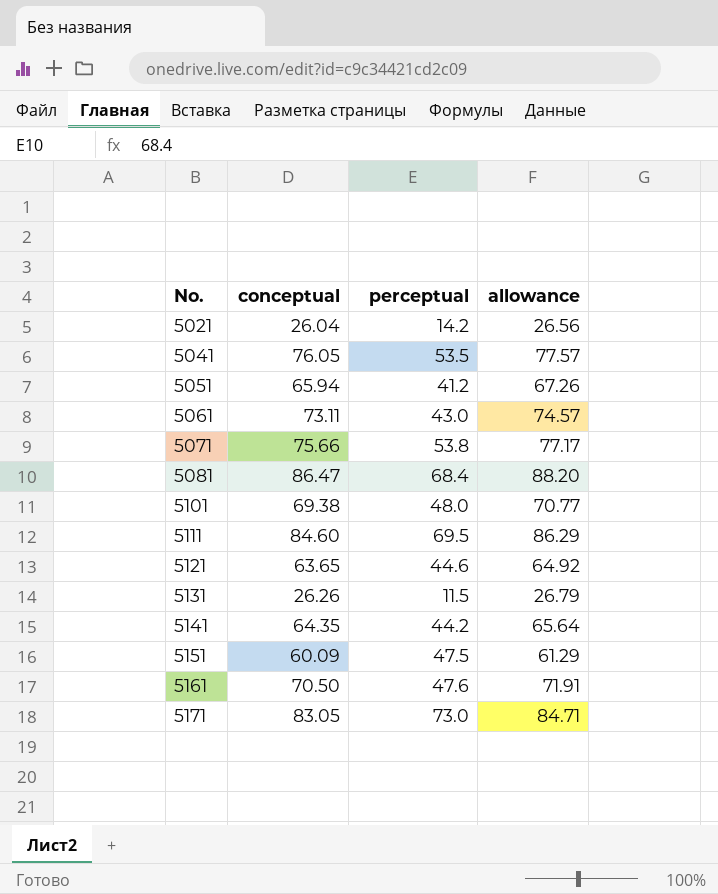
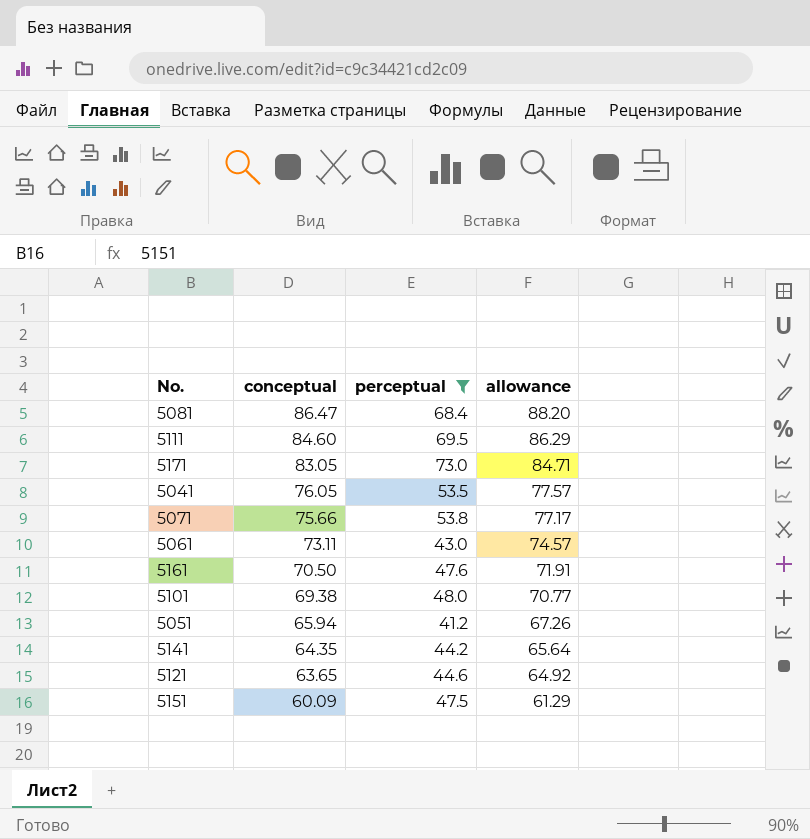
filter: none -> perceptual >= 41.2
row order: No. ascending -> conceptual descending

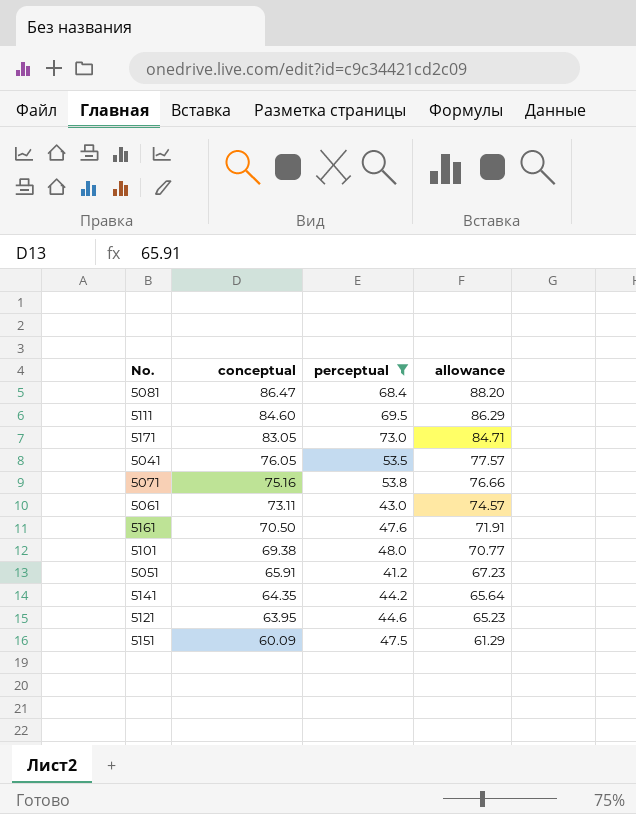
5071 | conceptual: 75.66 -> 75.16
5071 | allowance: 77.17 -> 76.66
5051 | conceptual: 65.94 -> 65.91
5051 | allowance: 67.26 -> 67.23
5121 | conceptual: 63.65 -> 63.95
5121 | allowance: 64.92 -> 65.23

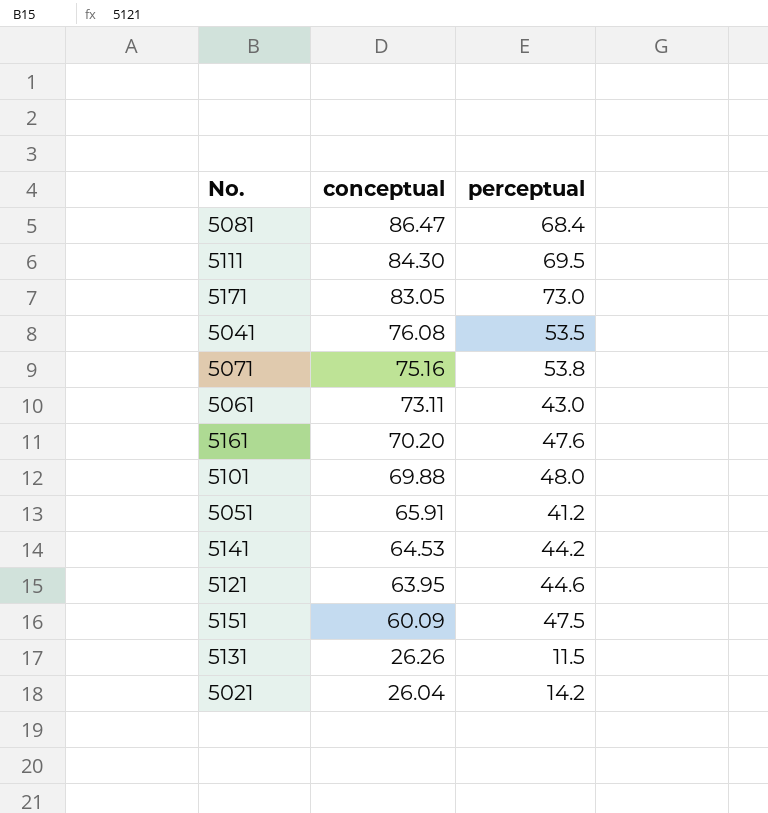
filter: perceptual >= 41.2 -> none
column allowance | formula: [conceptual] * 1.02 -> none
5111 | conceptual: 84.60 -> 84.30
5041 | conceptual: 76.05 -> 76.08
5161 | conceptual: 70.50 -> 70.20
5101 | conceptual: 69.38 -> 69.88
5141 | conceptual: 64.35 -> 64.53

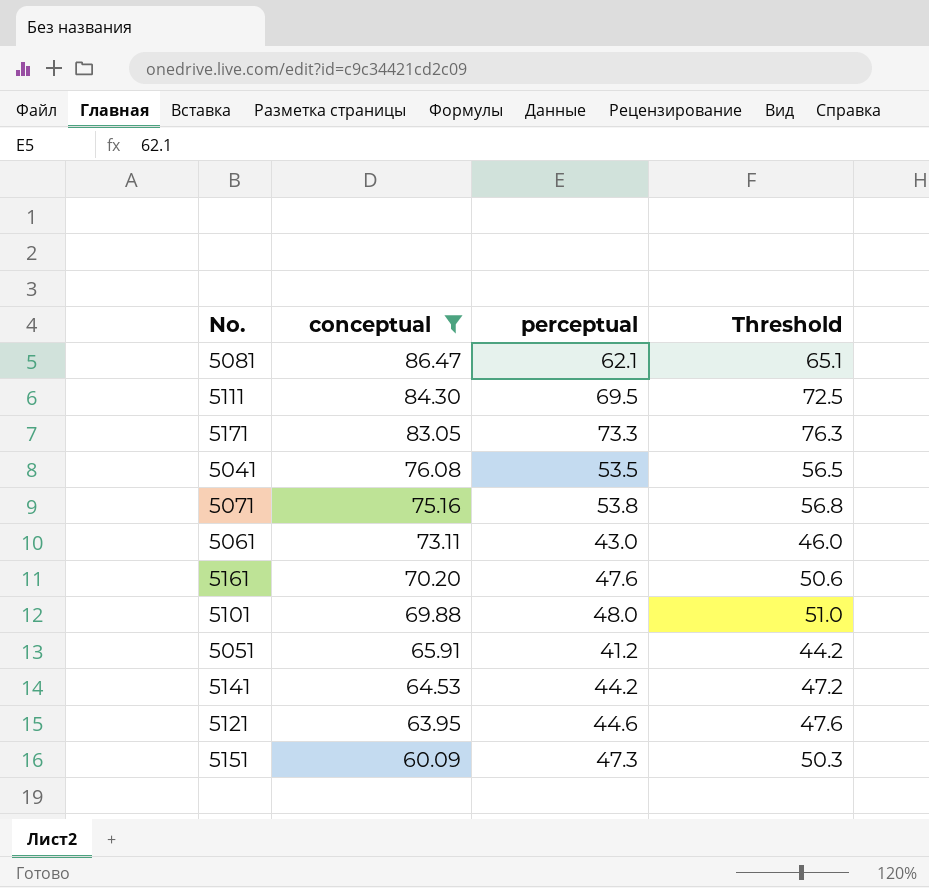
filter: none -> conceptual >= 60.09
column Threshold | formula: none -> [perceptual] + 3
5081 | perceptual: 68.4 -> 62.1
5171 | perceptual: 73.0 -> 73.3
5151 | perceptual: 47.5 -> 47.3

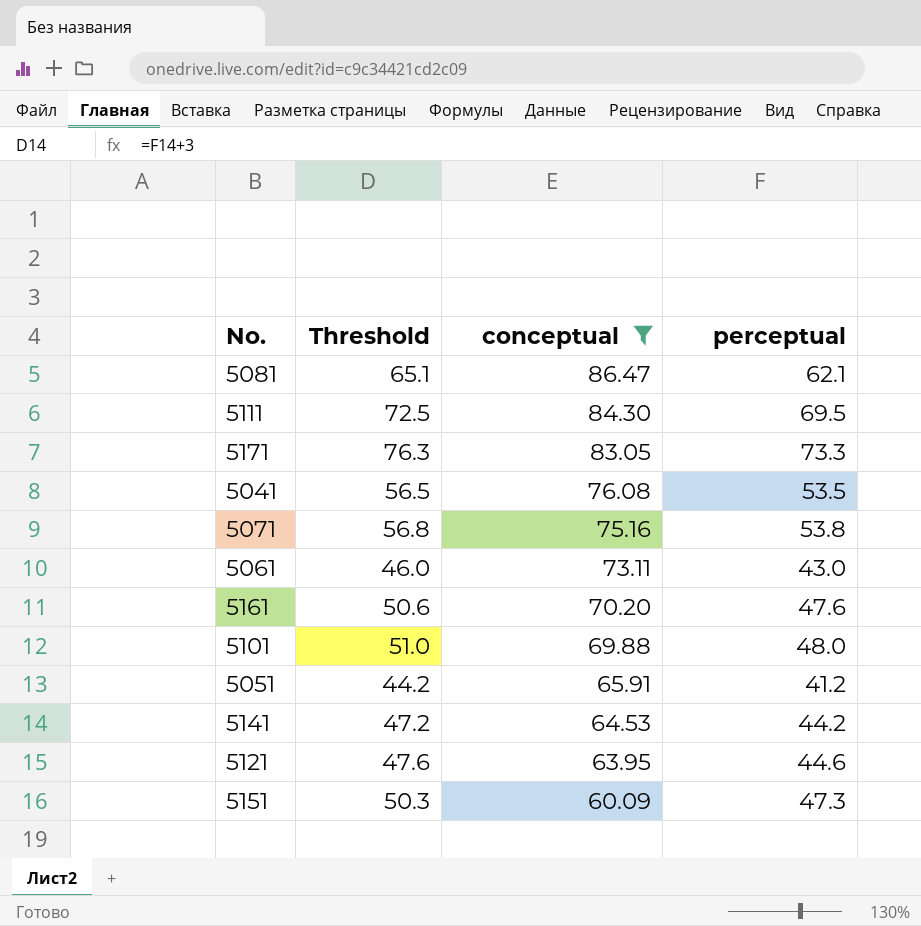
column Threshold | position: 4 -> 2

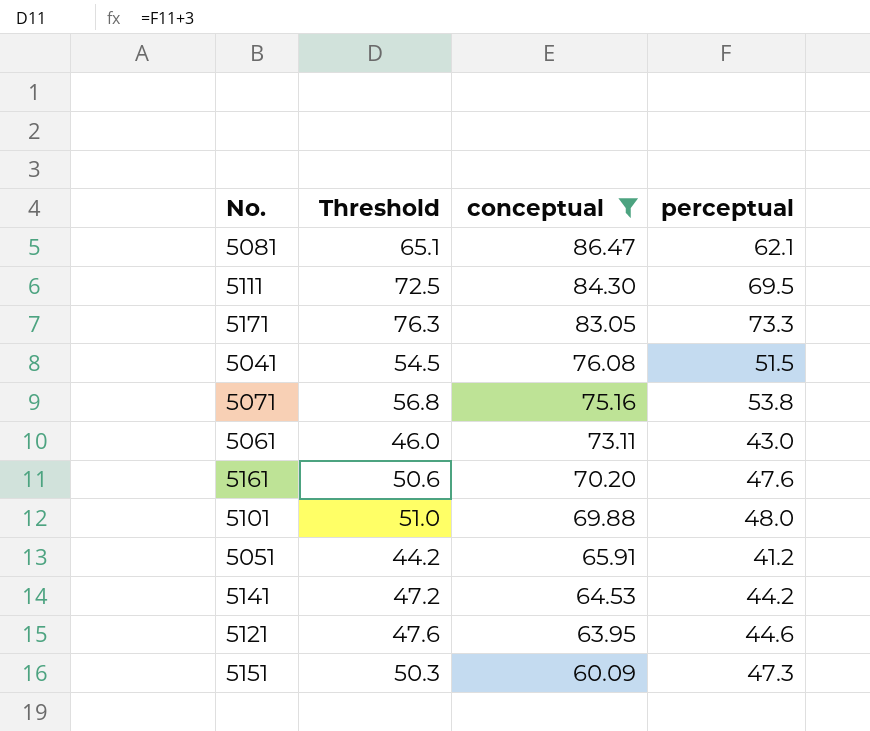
5041 | Threshold: 56.5 -> 54.5
5041 | perceptual: 53.5 -> 51.5

